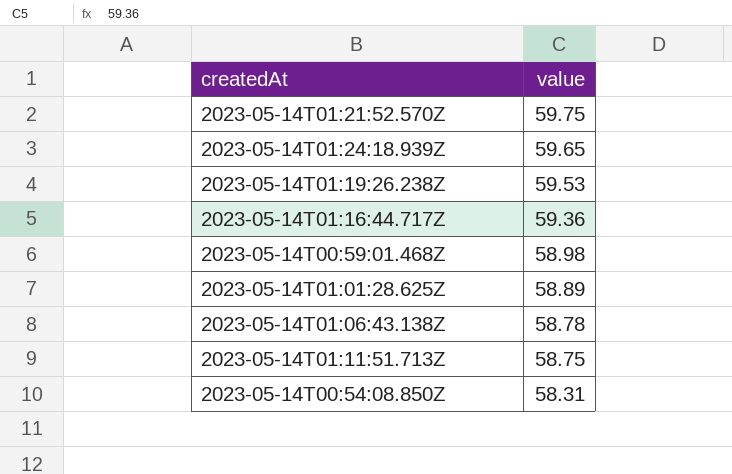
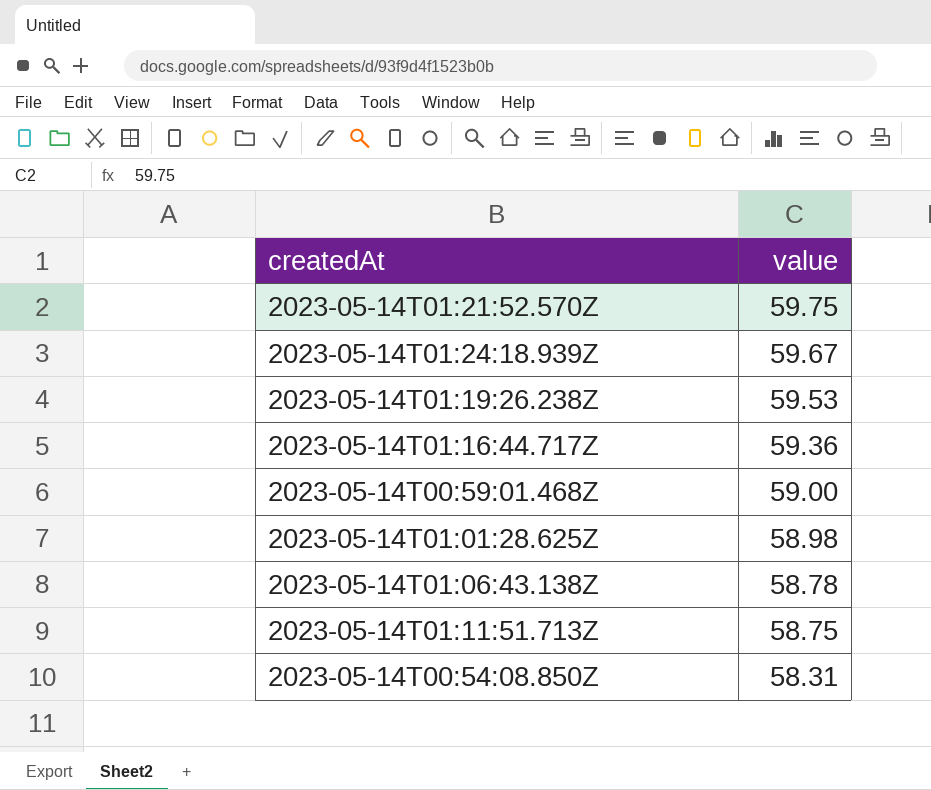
2023-05-14T01:24:18.939Z | value: 59.65 -> 59.67
2023-05-14T00:59:01.468Z | value: 58.98 -> 59.00
2023-05-14T01:01:28.625Z | value: 58.89 -> 58.98

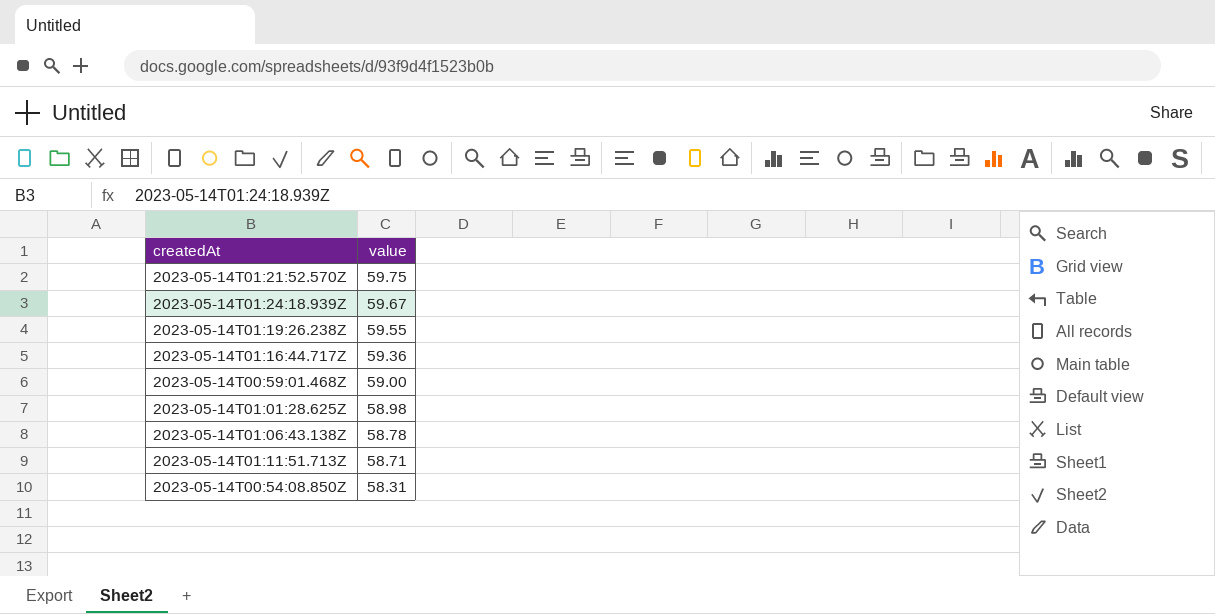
2023-05-14T01:19:26.238Z | value: 59.53 -> 59.55
2023-05-14T01:11:51.713Z | value: 58.75 -> 58.71

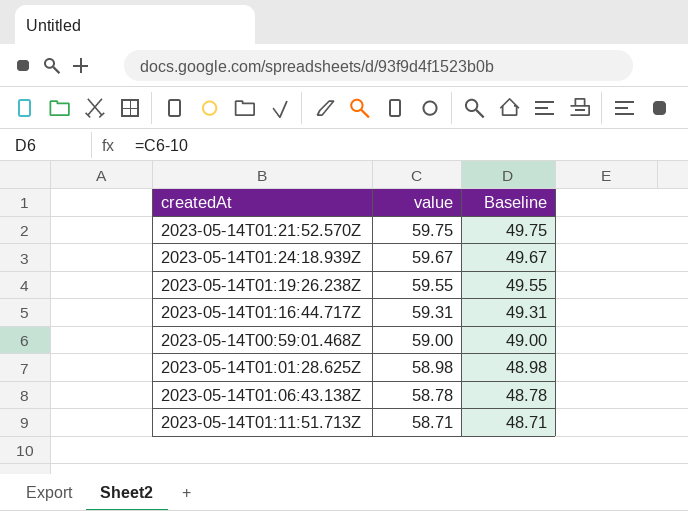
column Baseline | formula: none -> [value] - 10
row 2023-05-14T00:54:08.850Z: 58.31 -> none
2023-05-14T01:16:44.717Z | value: 59.36 -> 59.31

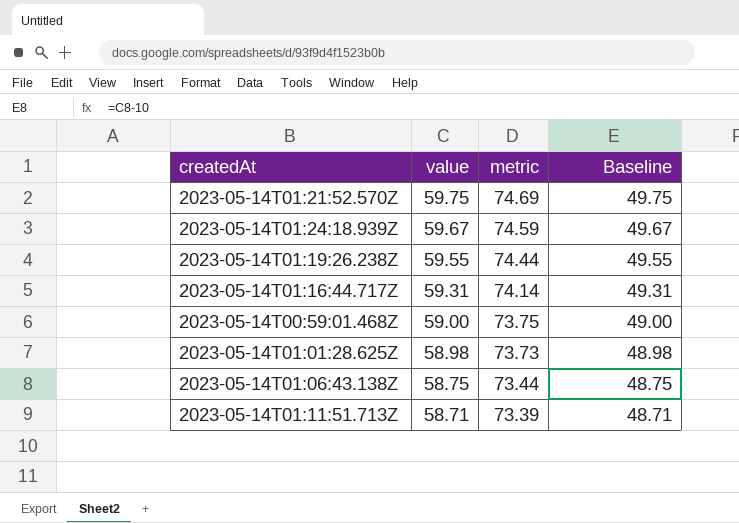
column metric | formula: none -> [value] * 1.25
2023-05-14T01:06:43.138Z | value: 58.78 -> 58.75
2023-05-14T01:06:43.138Z | Baseline: 48.78 -> 48.75

